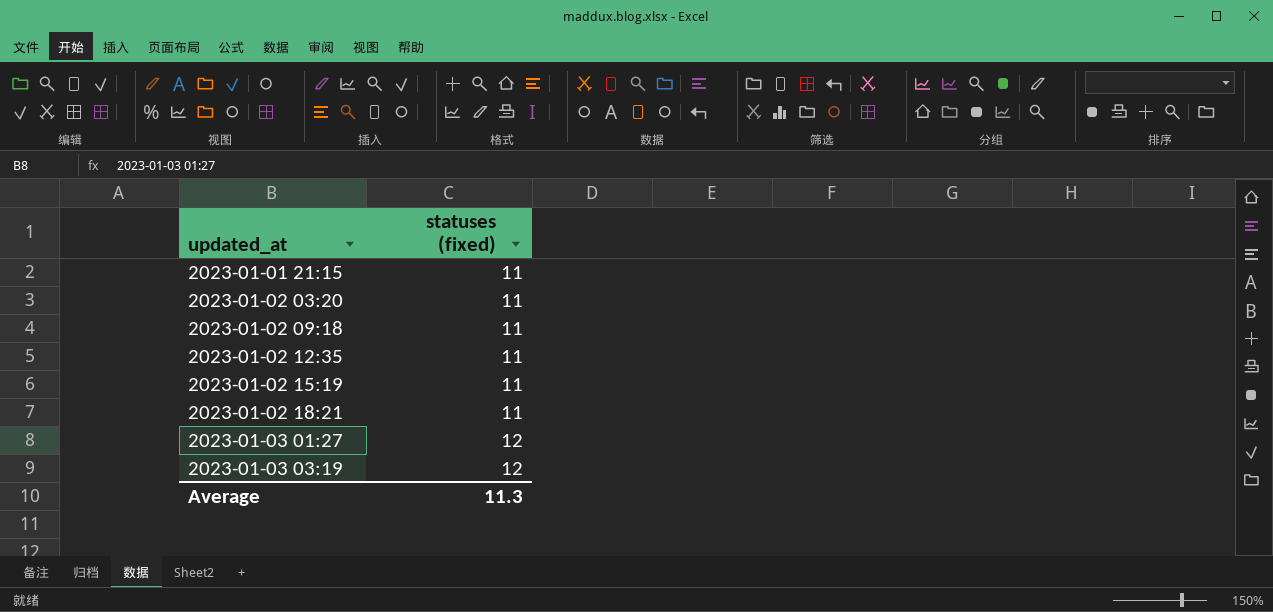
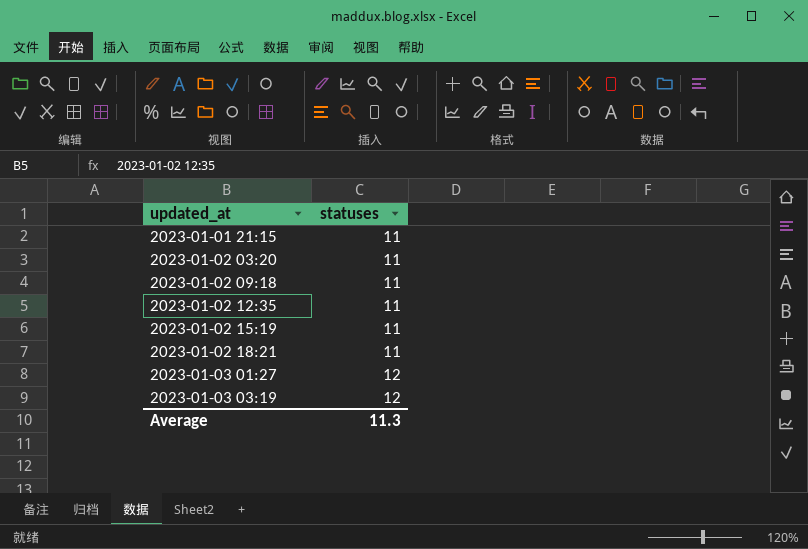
column name: statuses (fixed) -> statuses

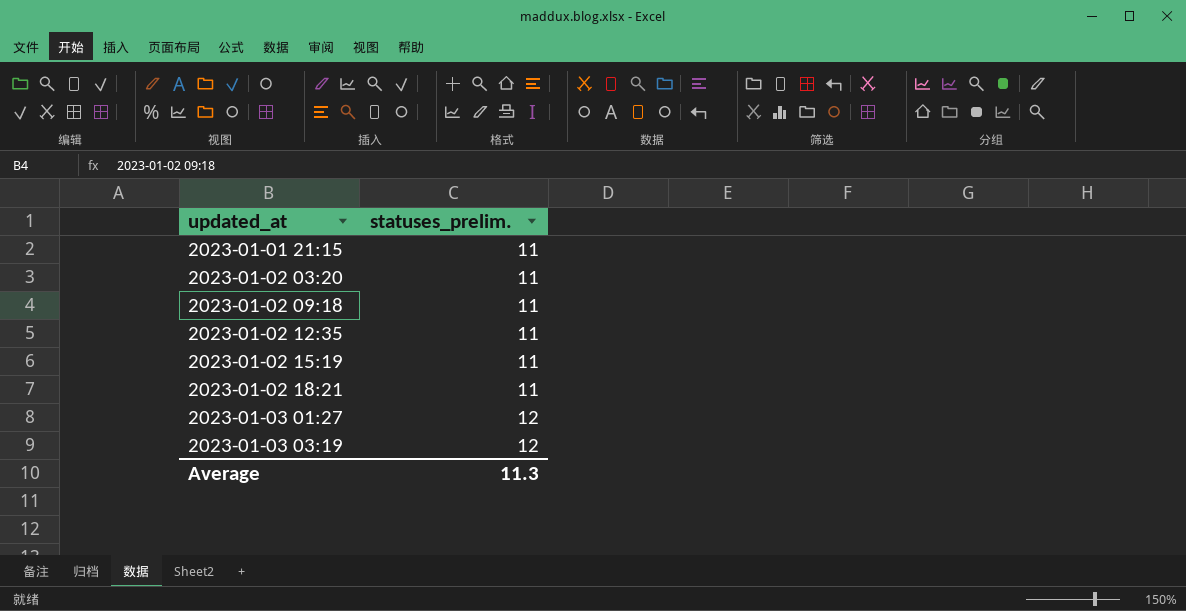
column name: statuses -> statuses_prelim.

